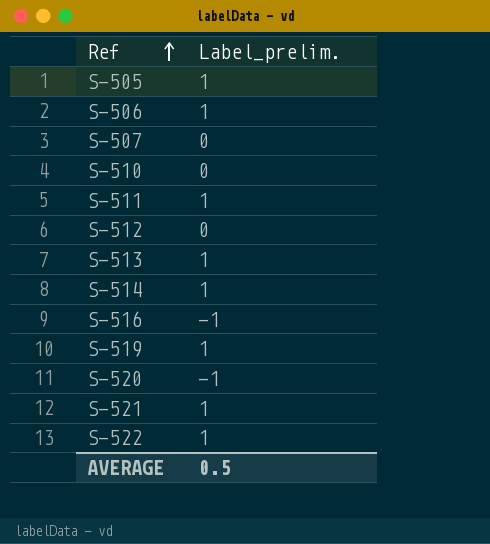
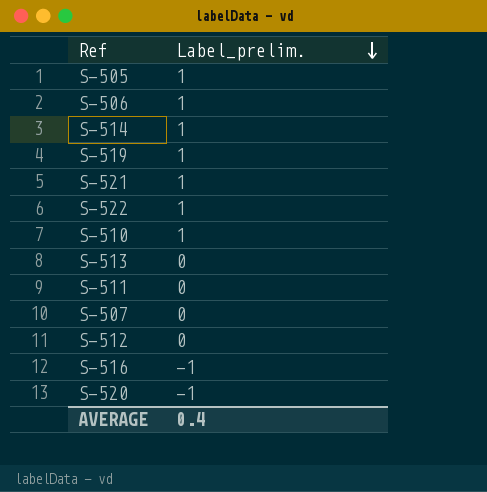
row order: Ref ascending -> Label_prelim. descending
S-510 | Label_prelim.: 0 -> 1
S-513 | Label_prelim.: 1 -> 0
S-511 | Label_prelim.: 1 -> 0
AVERAGE | Label_prelim.: 0.5 -> 0.4

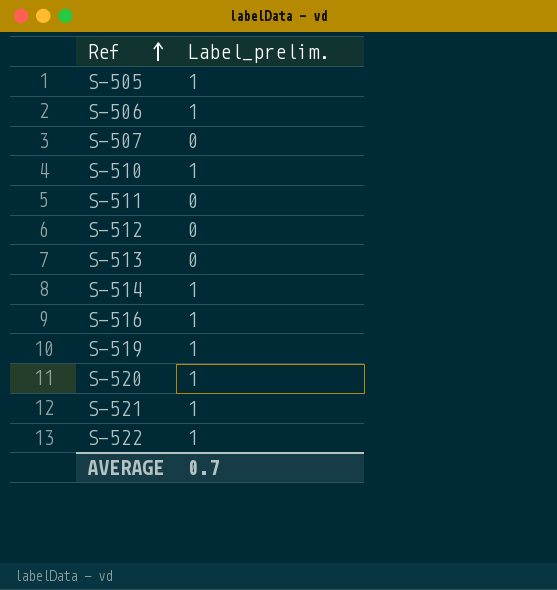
row order: Label_prelim. descending -> Ref ascending
S-516 | Label_prelim.: -1 -> 1
S-520 | Label_prelim.: -1 -> 1
AVERAGE | Label_prelim.: 0.4 -> 0.7

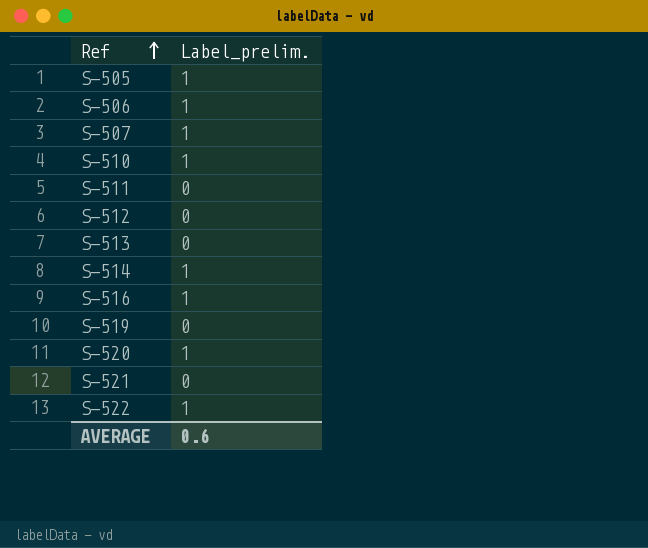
S-507 | Label_prelim.: 0 -> 1
S-519 | Label_prelim.: 1 -> 0
S-521 | Label_prelim.: 1 -> 0
AVERAGE | Label_prelim.: 0.7 -> 0.6

